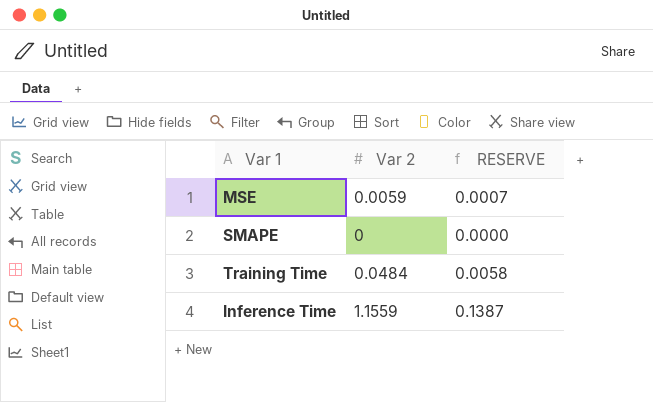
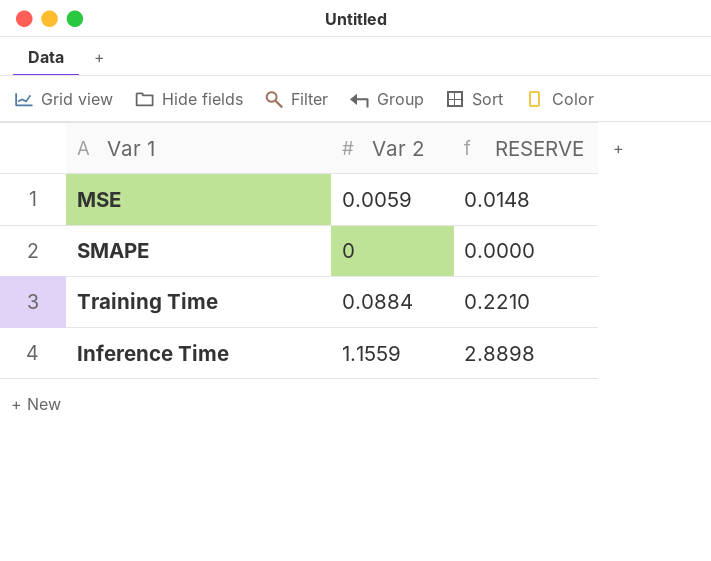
column RESERVE | formula: [Var 2] * 0.12 -> [Var 2] * 2.5
Training Time | Var 2: 0.0484 -> 0.0884

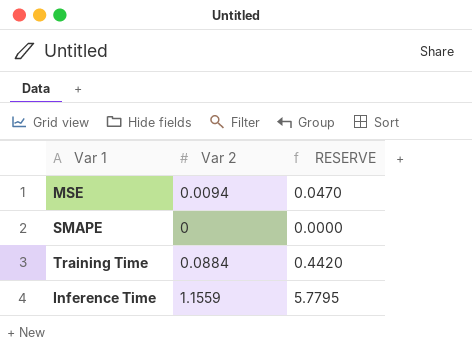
column RESERVE | formula: [Var 2] * 2.5 -> [Var 2] * 5
MSE | Var 2: 0.0059 -> 0.0094

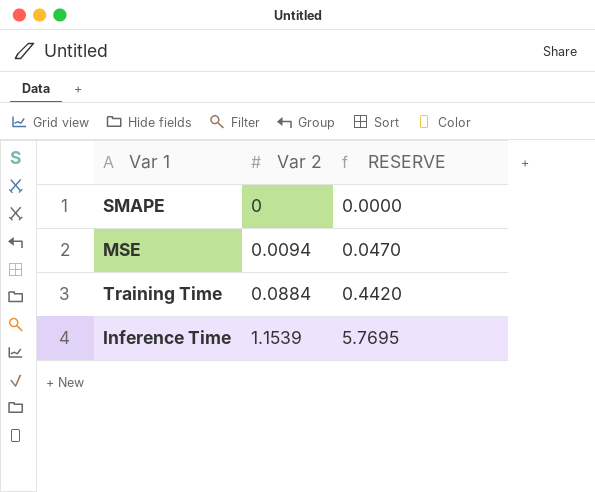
row order: none -> Var 2 ascending
Inference Time | Var 2: 1.1559 -> 1.1539
Inference Time | RESERVE: 5.7795 -> 5.7695

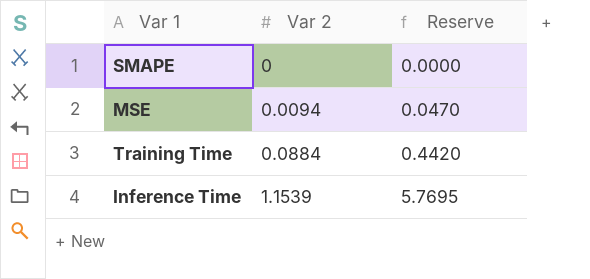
column name: RESERVE -> Reserve

